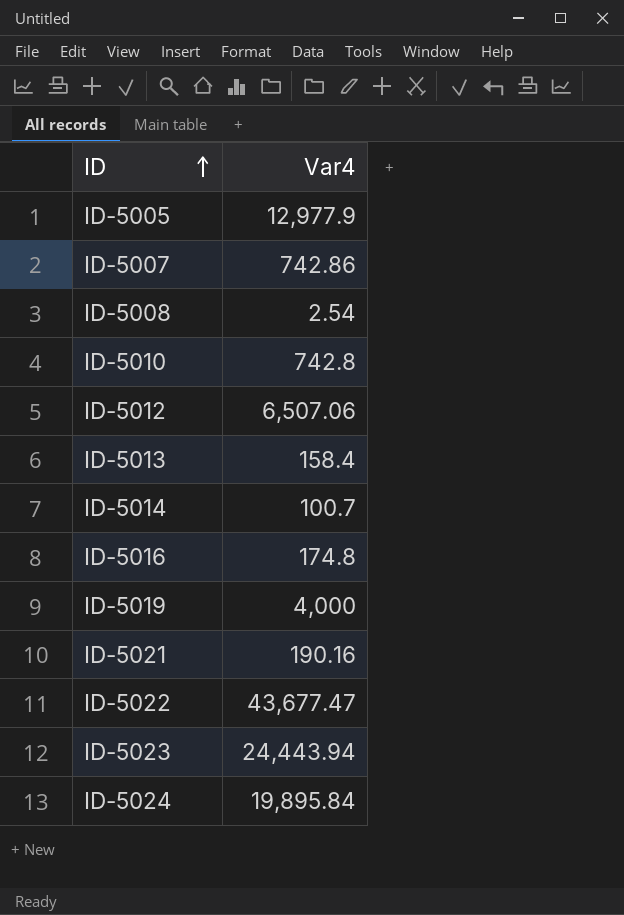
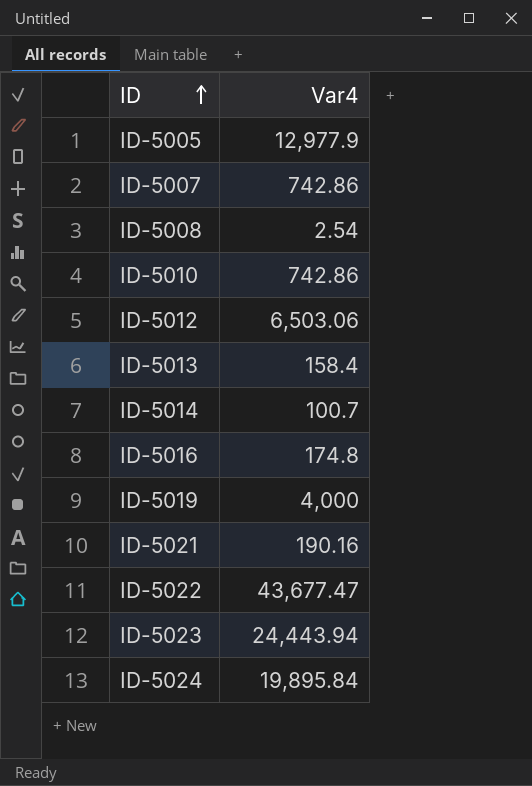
ID-5010 | Var4: 742.8 -> 742.86
ID-5012 | Var4: 6,507.06 -> 6,503.06

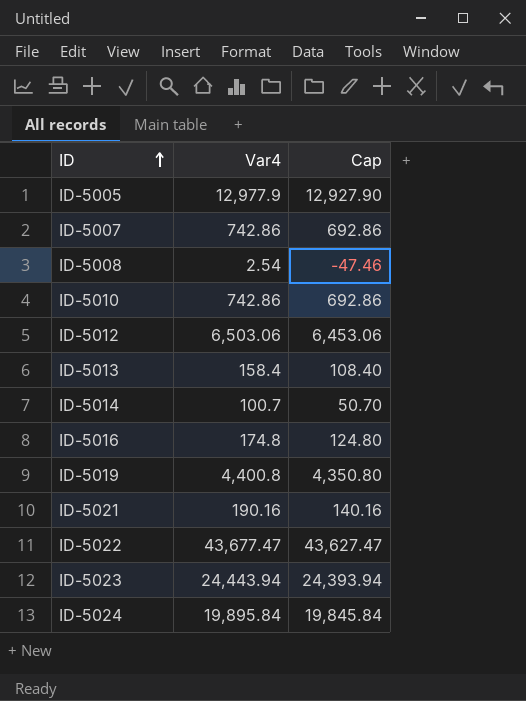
column Cap | formula: none -> [Var4] - 50
ID-5019 | Var4: 4,000 -> 4,400.8

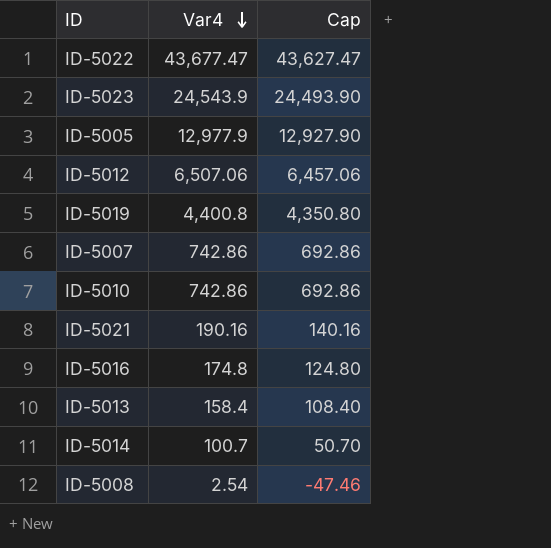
row order: ID ascending -> Var4 descending
row ID-5024: 19,895.84 | 19,845.84 -> none
ID-5023 | Var4: 24,443.94 -> 24,543.9
ID-5023 | Cap: 24,393.94 -> 24,493.90
ID-5012 | Var4: 6,503.06 -> 6,507.06
ID-5012 | Cap: 6,453.06 -> 6,457.06

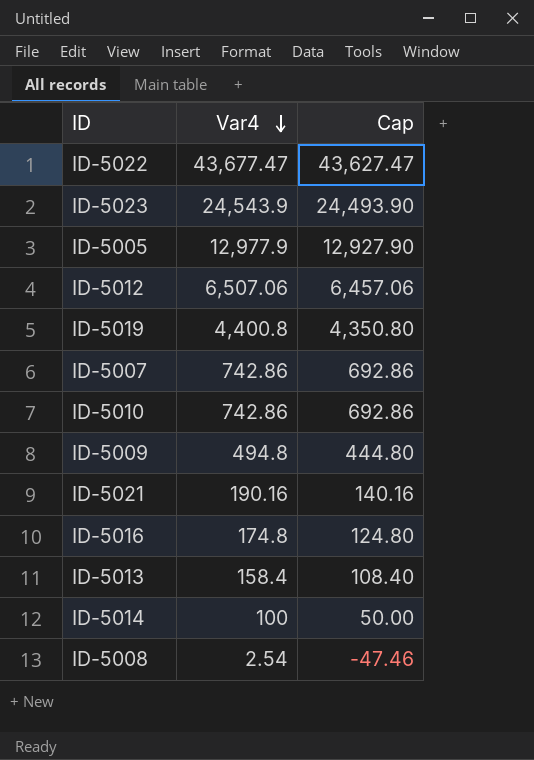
row ID-5009: none -> 494.8 | 444.80
ID-5014 | Var4: 100.7 -> 100
ID-5014 | Cap: 50.70 -> 50.00

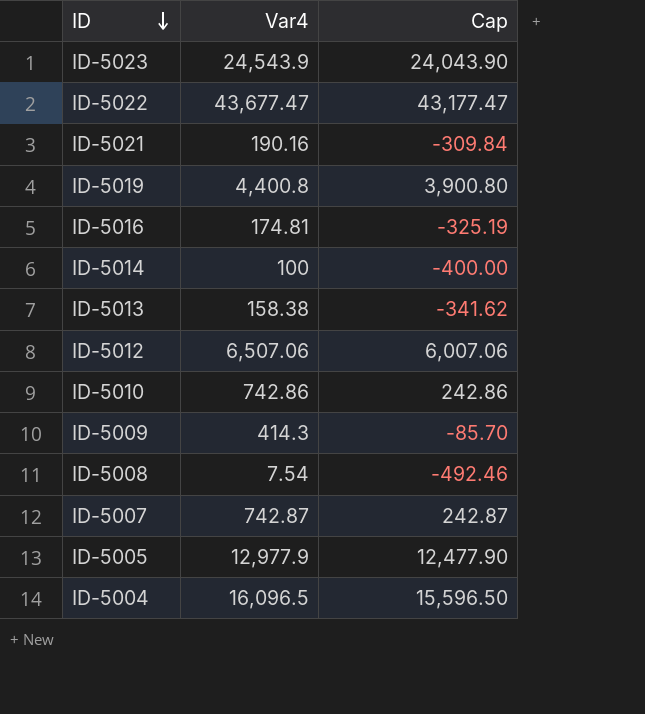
row order: Var4 descending -> ID descending
column Cap | formula: [Var4] - 50 -> [Var4] - 500
ID-5016 | Var4: 174.8 -> 174.81
ID-5013 | Var4: 158.4 -> 158.38
ID-5009 | Var4: 494.8 -> 414.3
ID-5008 | Var4: 2.54 -> 7.54
ID-5007 | Var4: 742.86 -> 742.87
row ID-5004: none -> 16,096.5 | 15,596.50

